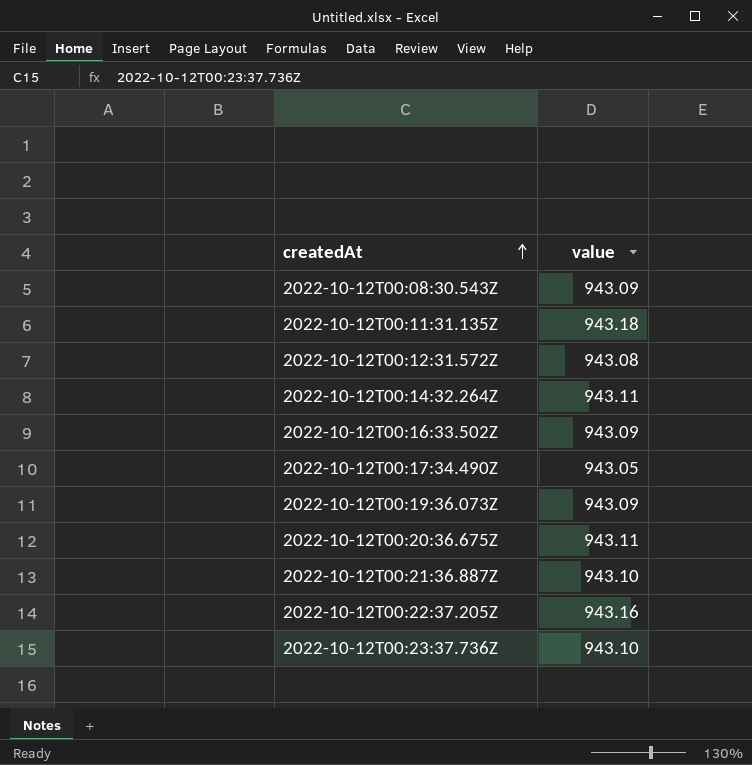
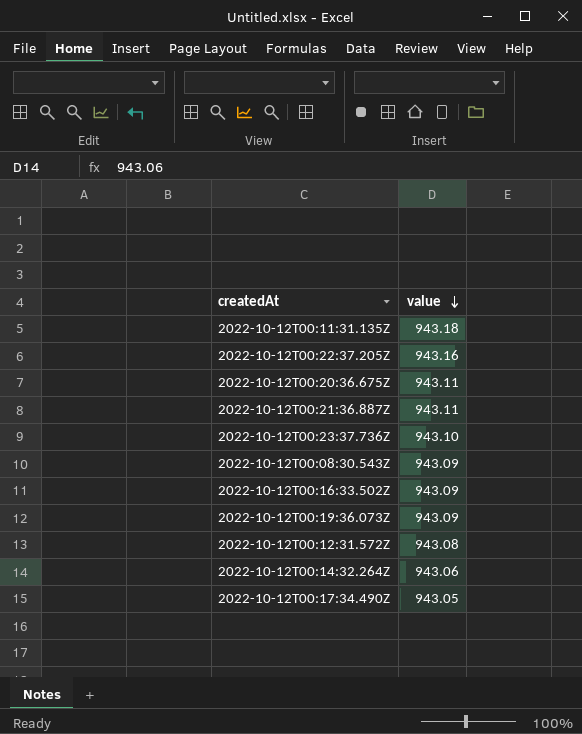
row order: createdAt ascending -> value descending
2022-10-12T00:21:36.887Z | value: 943.10 -> 943.11
2022-10-12T00:14:32.264Z | value: 943.11 -> 943.06

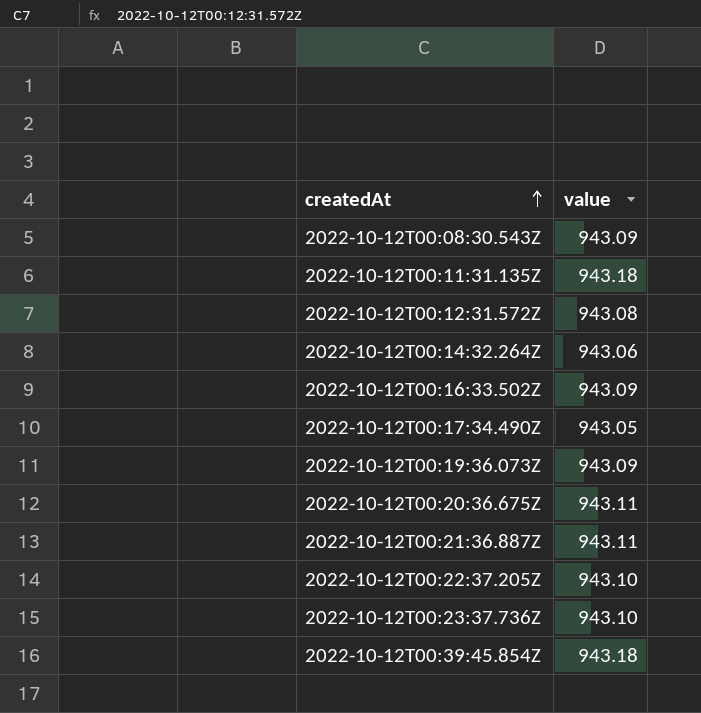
row order: value descending -> createdAt ascending
2022-10-12T00:22:37.205Z | value: 943.16 -> 943.10
row 2022-10-12T00:39:45.854Z: none -> 943.18

